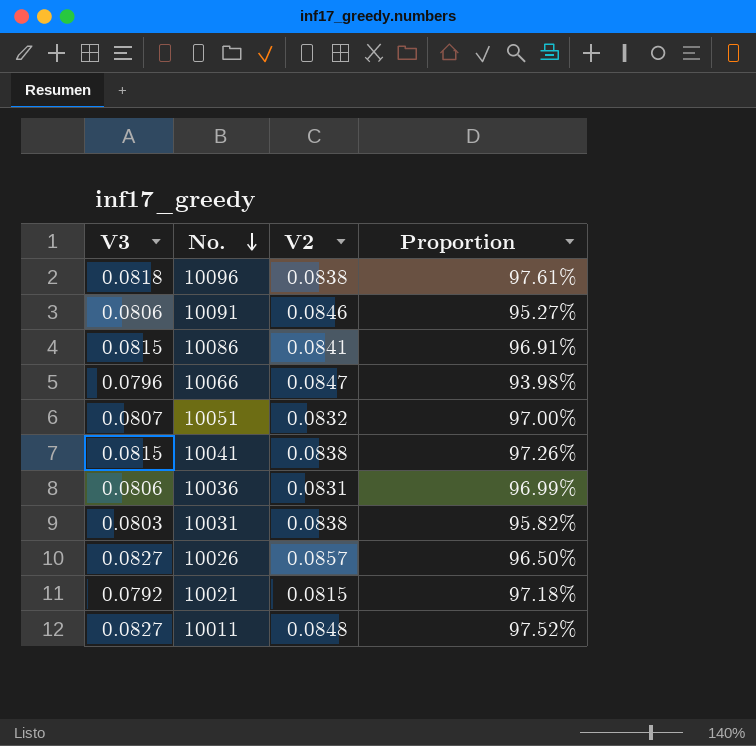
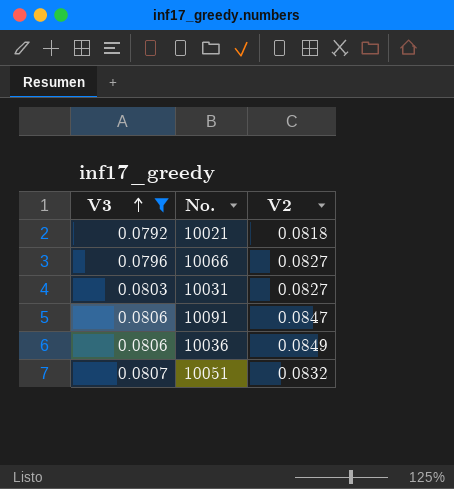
filter: none -> V3 <= 0.0807
row order: No. descending -> V3 ascending
column Proportion | formula: [V3] / [V2] -> none
10021 | V2: 0.0815 -> 0.0818
10066 | V2: 0.0847 -> 0.0827
10031 | V2: 0.0838 -> 0.0827
10091 | V2: 0.0846 -> 0.0847
10036 | V2: 0.0831 -> 0.0849

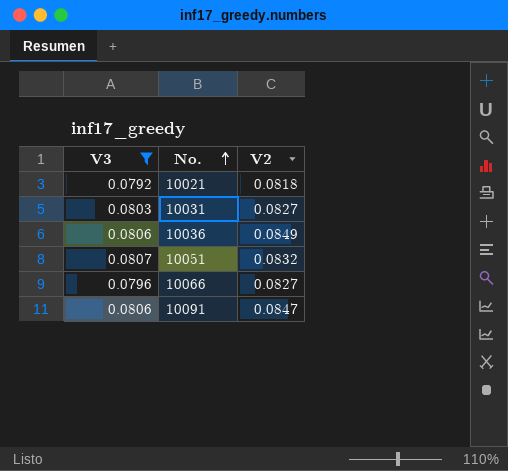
row order: V3 ascending -> No. ascending

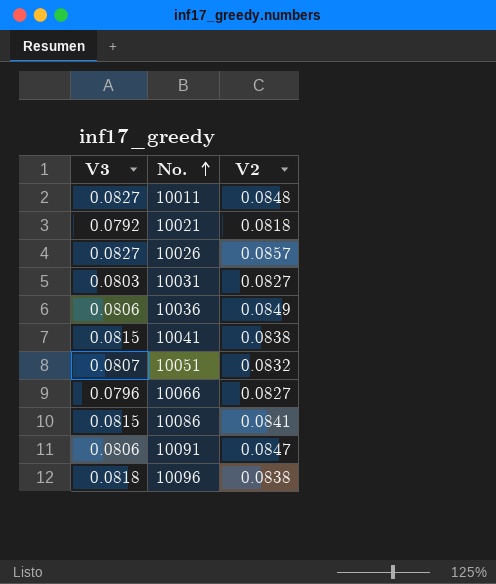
filter: V3 <= 0.0807 -> none

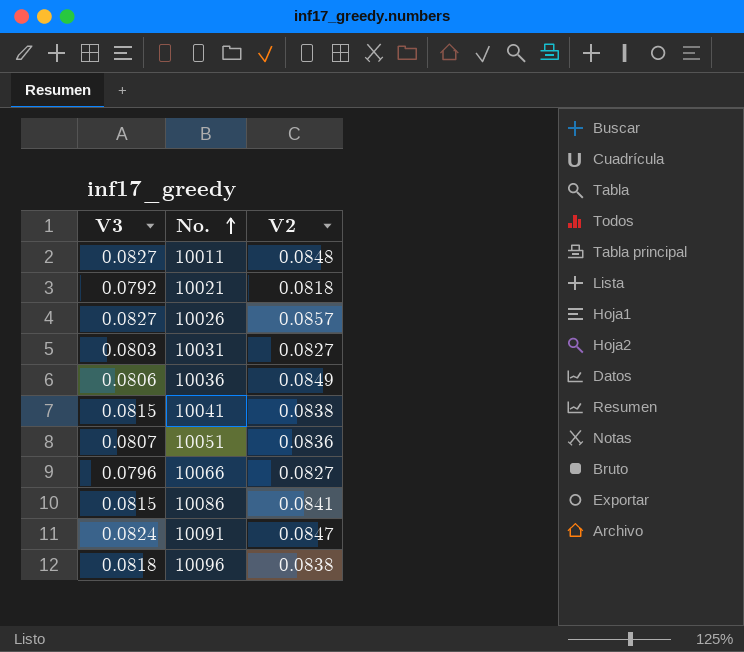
10051 | V2: 0.0832 -> 0.0836
10091 | V3: 0.0806 -> 0.0824

